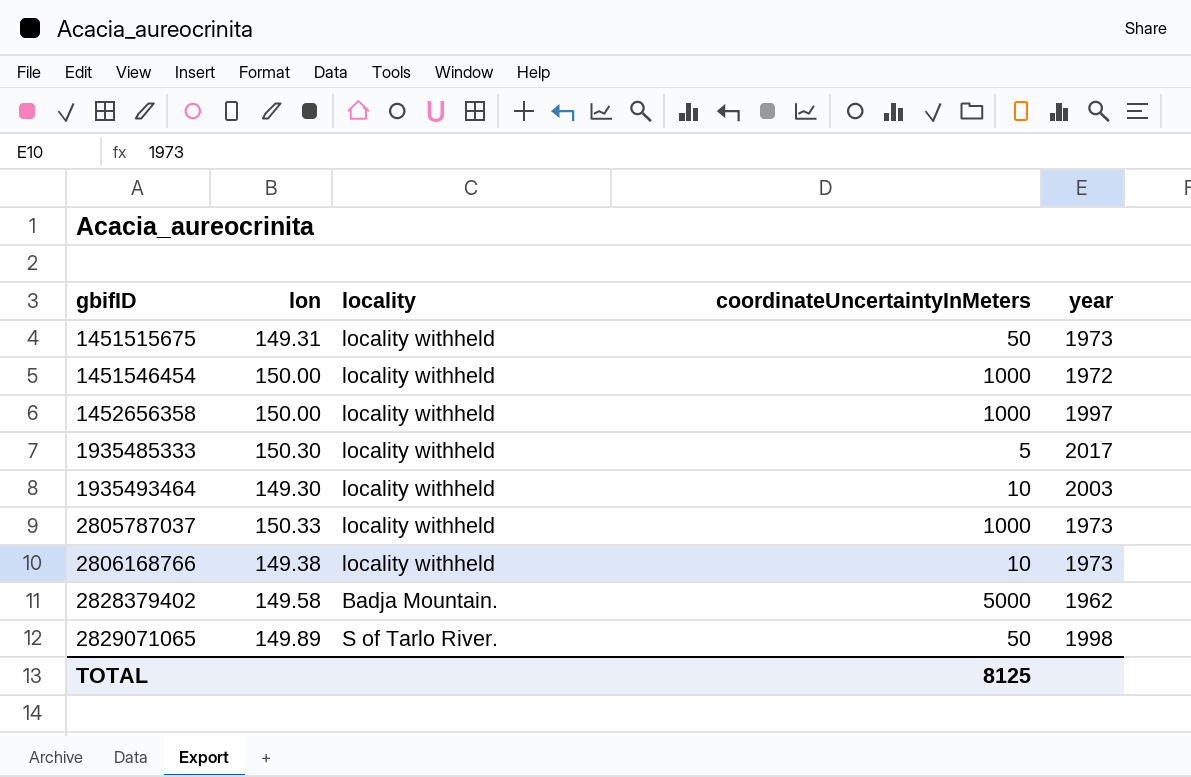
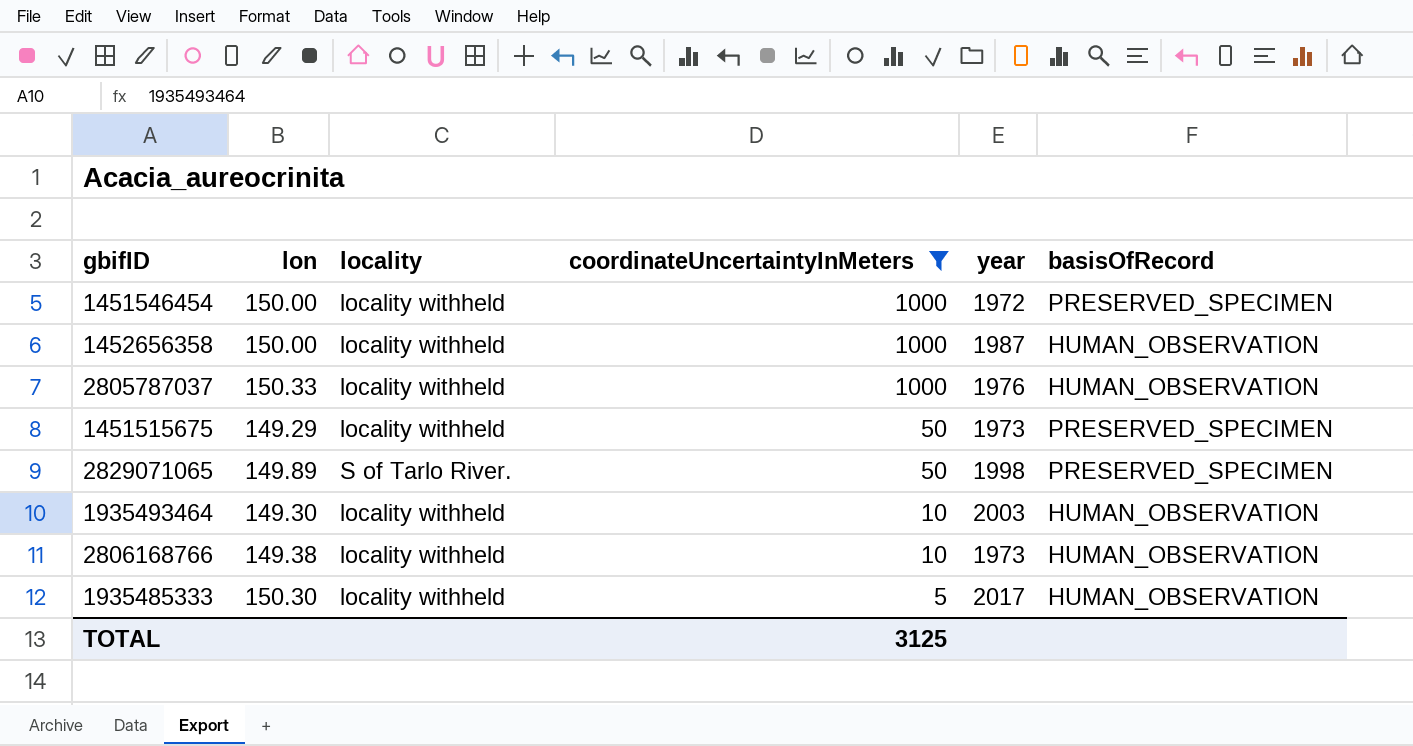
filter: none -> coordinateUncertaintyInMeters != 5000
row order: gbifID ascending -> coordinateUncertaintyInMeters descending
column basisOfRecord | position: none -> 6
1452656358 | year: 1997 -> 1987
2805787037 | year: 1973 -> 1976
1451515675 | lon: 149.31 -> 149.29
TOTAL | coordinateUncertaintyInMeters: 8125 -> 3125

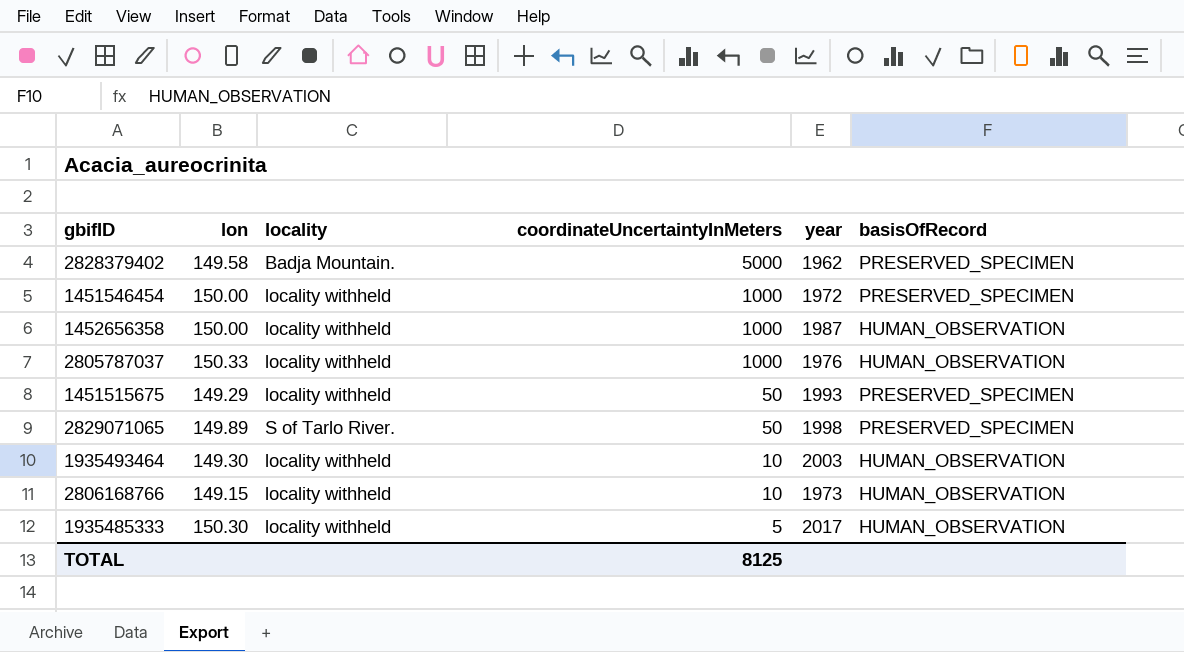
filter: coordinateUncertaintyInMeters != 5000 -> none
1451515675 | year: 1973 -> 1993
2806168766 | lon: 149.38 -> 149.15
TOTAL | coordinateUncertaintyInMeters: 3125 -> 8125

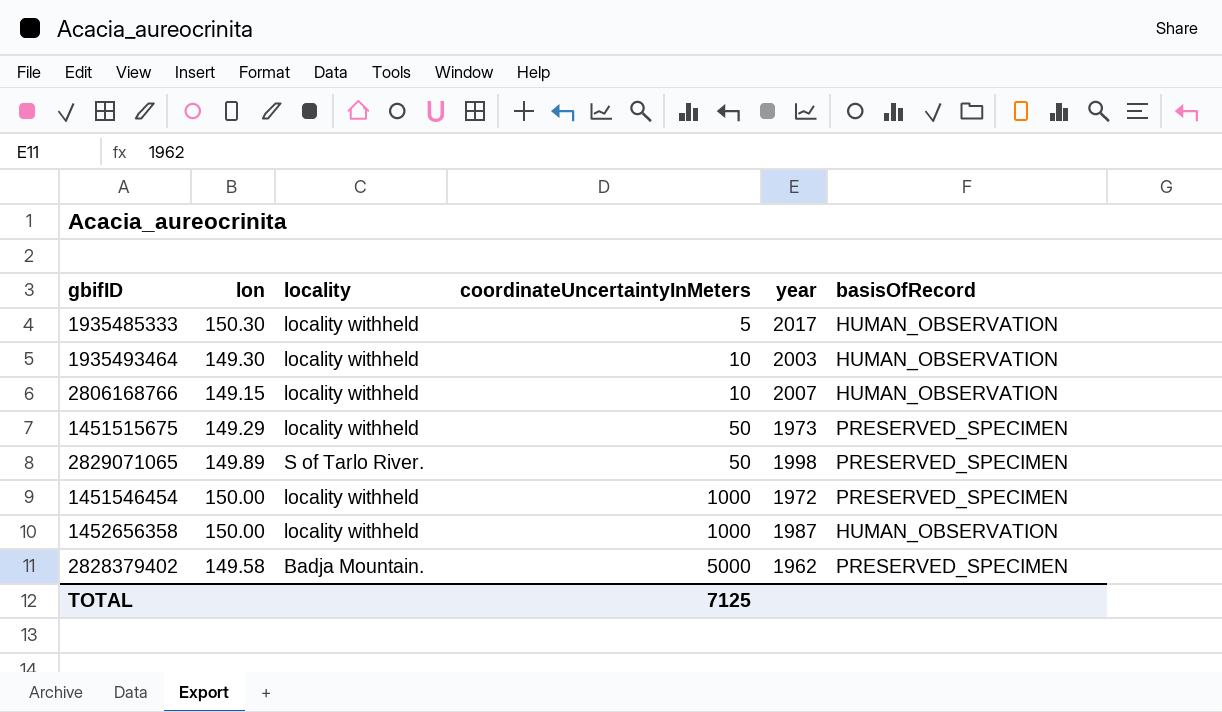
row order: coordinateUncertaintyInMeters descending -> coordinateUncertaintyInMeters ascending
row 2805787037: 150.33 | locality withheld | 1000 | 1976 | HUMAN_OBSERVATION -> none
2806168766 | year: 1973 -> 2007
1451515675 | year: 1993 -> 1973
TOTAL | coordinateUncertaintyInMeters: 8125 -> 7125

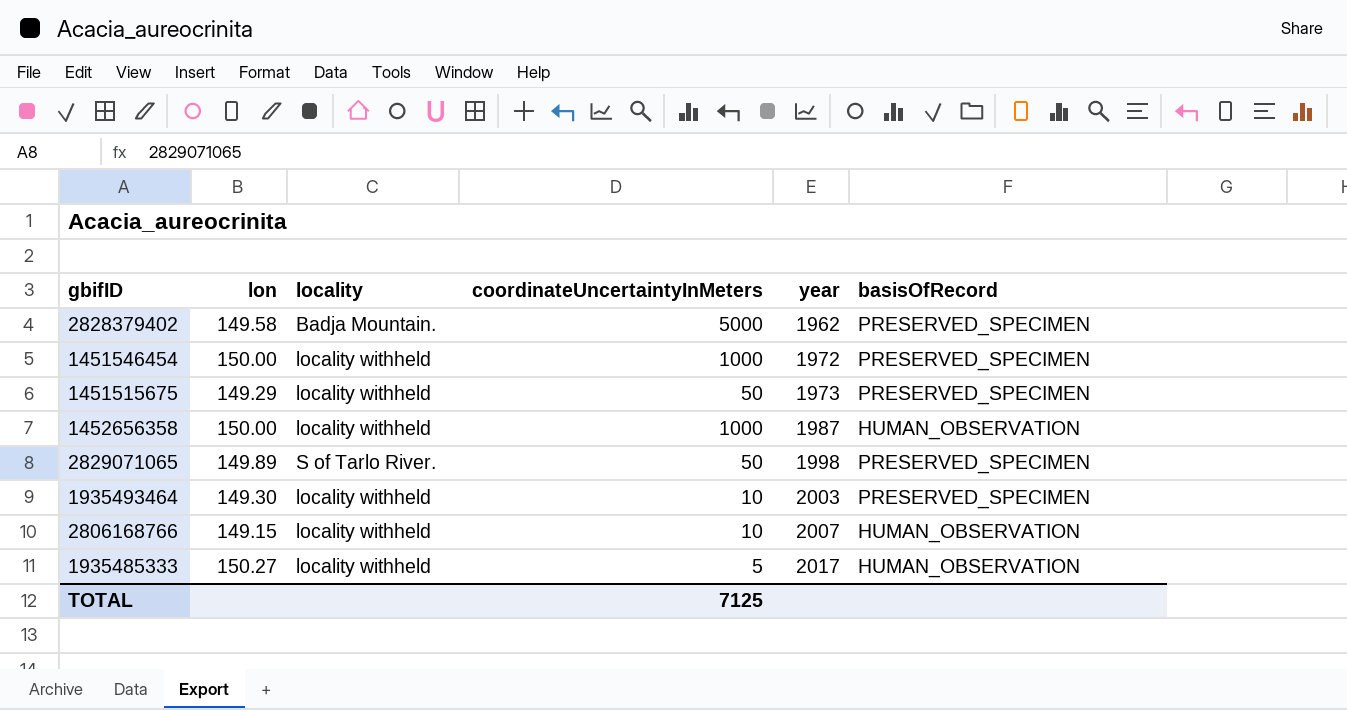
row order: coordinateUncertaintyInMeters ascending -> year ascending
1935493464 | basisOfRecord: HUMAN_OBSERVATION -> PRESERVED_SPECIMEN
1935485333 | lon: 150.30 -> 150.27

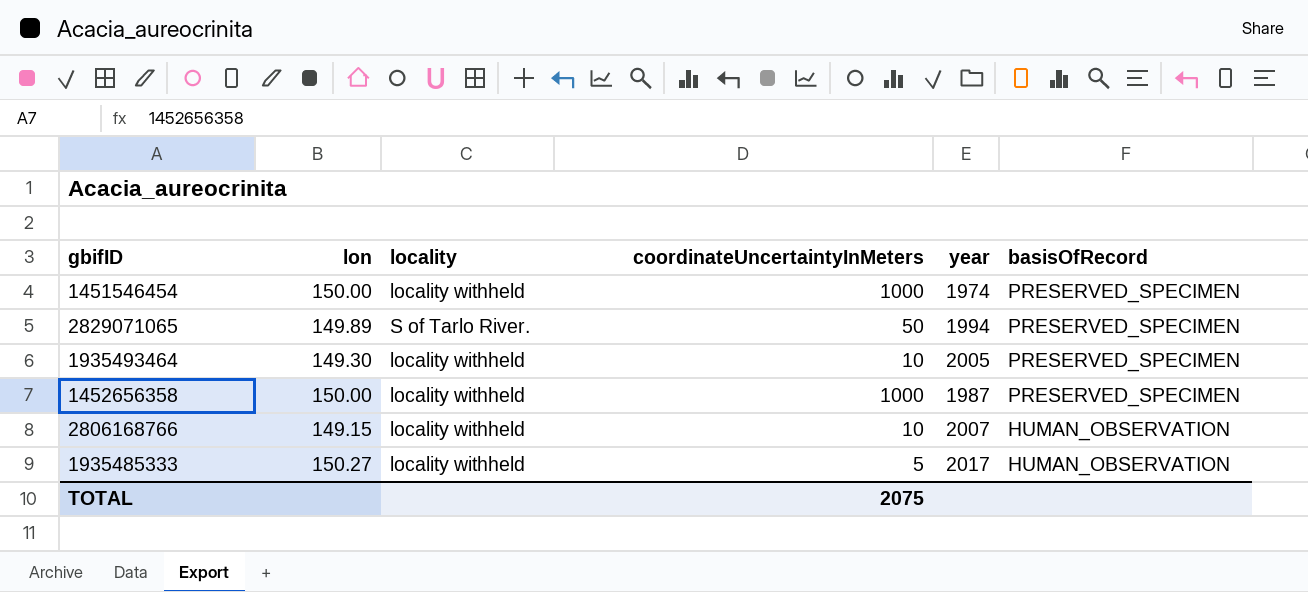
row order: year ascending -> basisOfRecord descending
row 2828379402: 149.58 | Badja Mountain. | 5000 | 1962 | PRESERVED_SPECIMEN -> none
row 1451515675: 149.29 | locality withheld | 50 | 1973 | PRESERVED_SPECIMEN -> none
1451546454 | year: 1972 -> 1974
2829071065 | year: 1998 -> 1994
1935493464 | year: 2003 -> 2005
1452656358 | basisOfRecord: HUMAN_OBSERVATION -> PRESERVED_SPECIMEN
TOTAL | coordinateUncertaintyInMeters: 7125 -> 2075

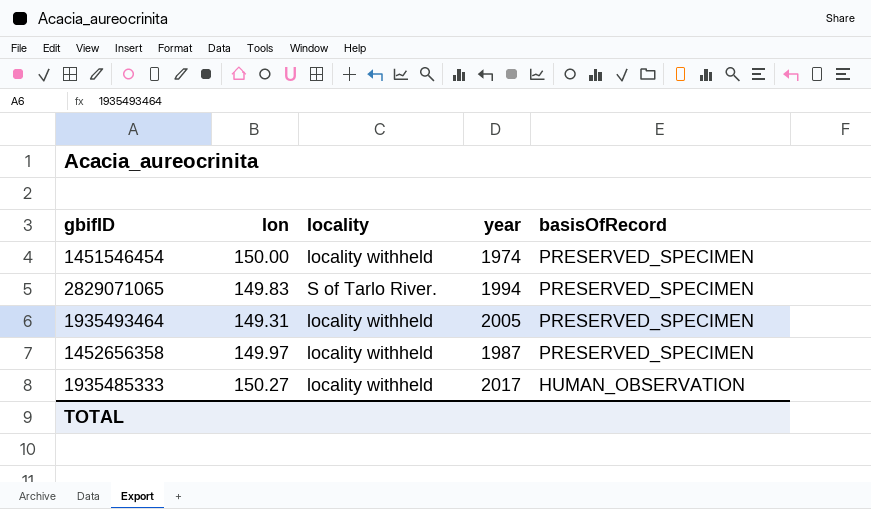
column coordinateUncertaintyInMeters | position: 4 -> none
row 2806168766: 149.15 | locality withheld | 10 | 2007 | HUMAN_OBSERVATION -> none
2829071065 | lon: 149.89 -> 149.83
1935493464 | lon: 149.30 -> 149.31
1452656358 | lon: 150.00 -> 149.97

